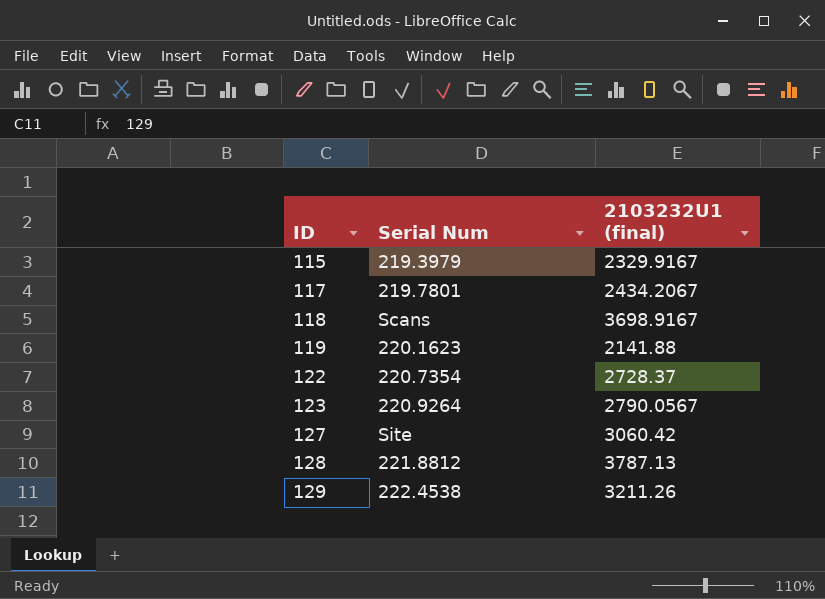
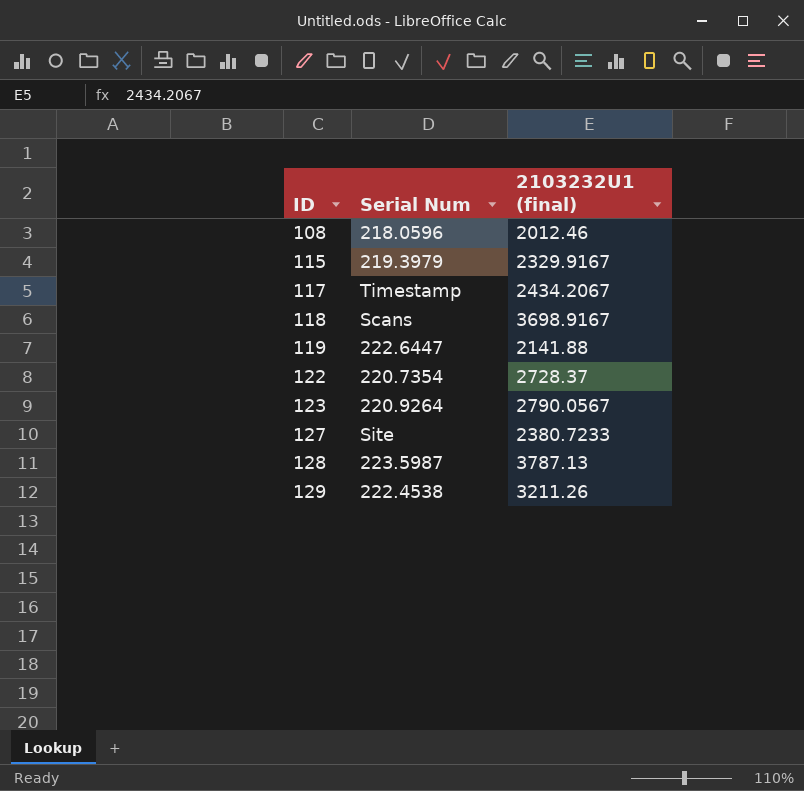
row 108: none -> 218.0596 | 2012.46
117 | Serial Num: 219.7801 -> Timestamp
119 | Serial Num: 220.1623 -> 222.6447
127 | 2103232U1 (final): 3060.42 -> 2380.7233
128 | Serial Num: 221.8812 -> 223.5987

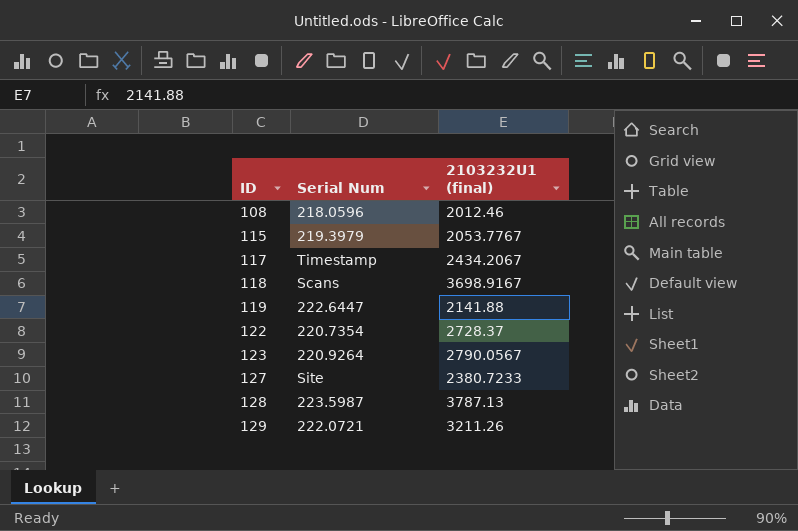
115 | 2103232U1 (final): 2329.9167 -> 2053.7767
129 | Serial Num: 222.4538 -> 222.0721

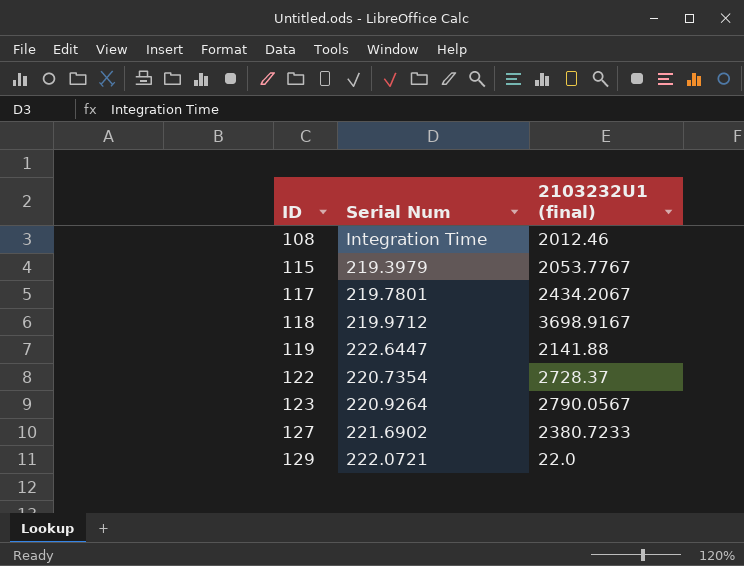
row 128: 223.5987 | 3787.13 -> none
108 | Serial Num: 218.0596 -> Integration Time
117 | Serial Num: Timestamp -> 219.7801
118 | Serial Num: Scans -> 219.9712
127 | Serial Num: Site -> 221.6902
129 | 2103232U1 (final): 3211.26 -> 22.0

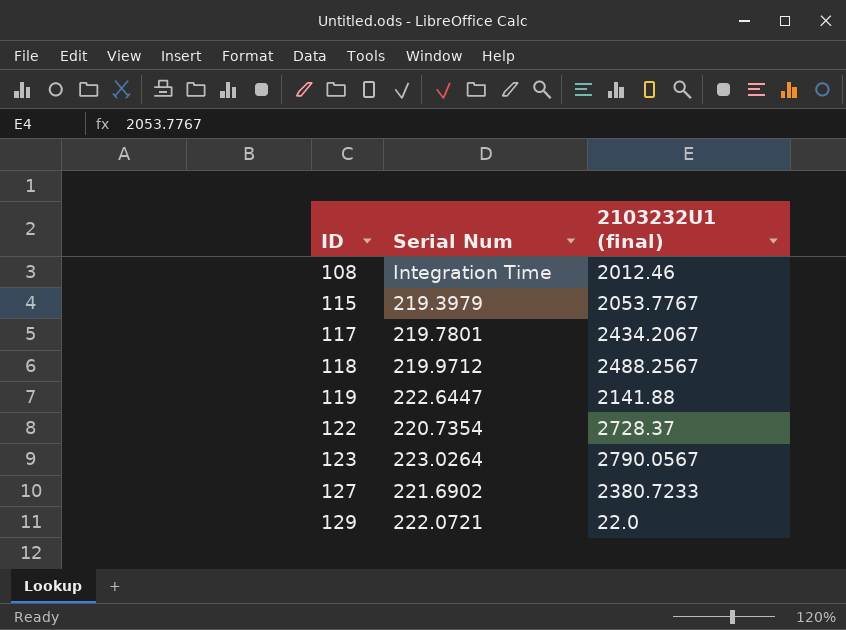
118 | 2103232U1 (final): 3698.9167 -> 2488.2567
123 | Serial Num: 220.9264 -> 223.0264

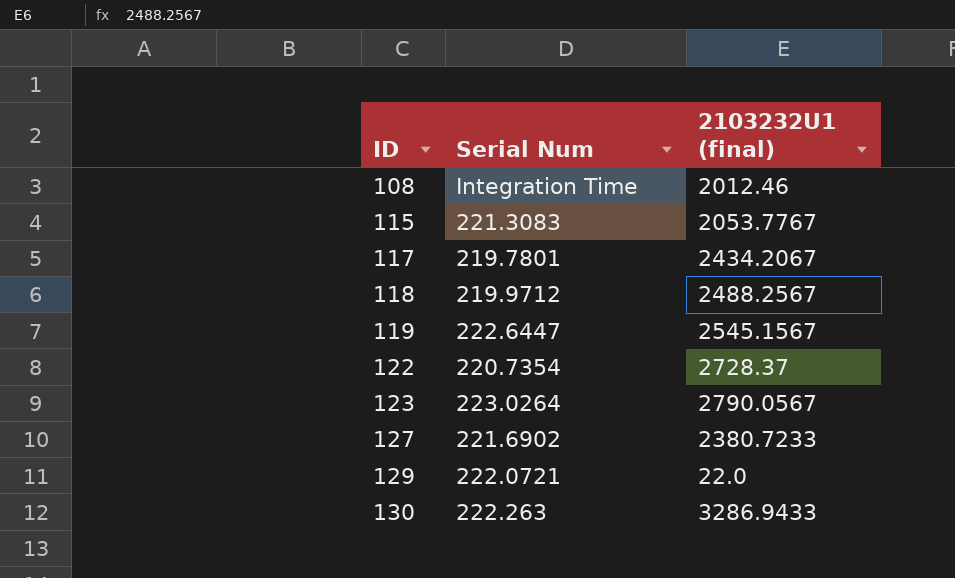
115 | Serial Num: 219.3979 -> 221.3083
119 | 2103232U1 (final): 2141.88 -> 2545.1567
row 130: none -> 222.263 | 3286.9433

